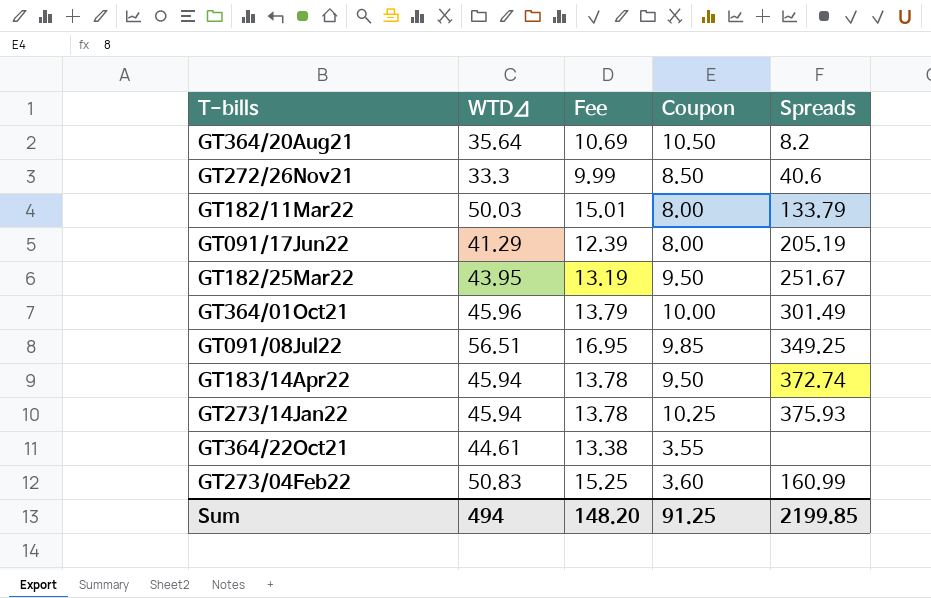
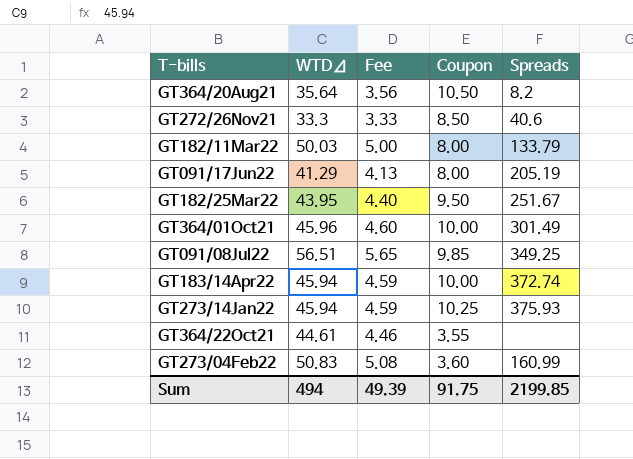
column Fee | formula: [WTDΔ] * 0.3 -> [WTDΔ] * 0.1
GT183/14Apr22 | Coupon: 9.50 -> 10.00
Sum | Fee: 148.20 -> 49.39
Sum | Coupon: 91.25 -> 91.75

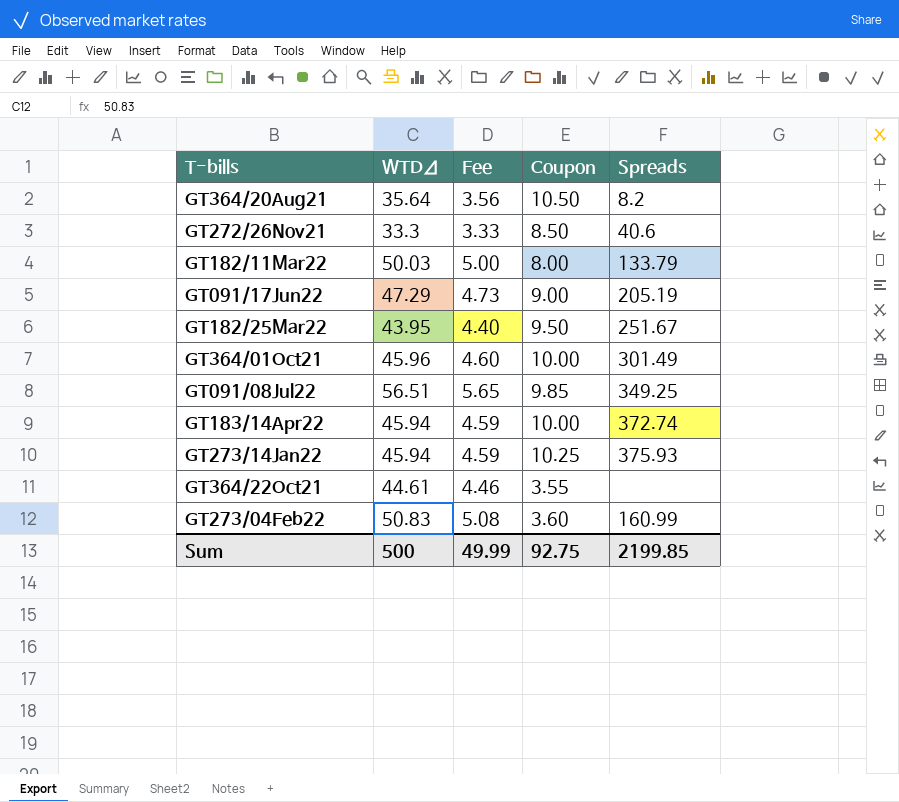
GT091/17Jun22 | WTDΔ: 41.29 -> 47.29
GT091/17Jun22 | Fee: 4.13 -> 4.73
GT091/17Jun22 | Coupon: 8.00 -> 9.00
Sum | WTDΔ: 494 -> 500
Sum | Fee: 49.39 -> 49.99
Sum | Coupon: 91.75 -> 92.75

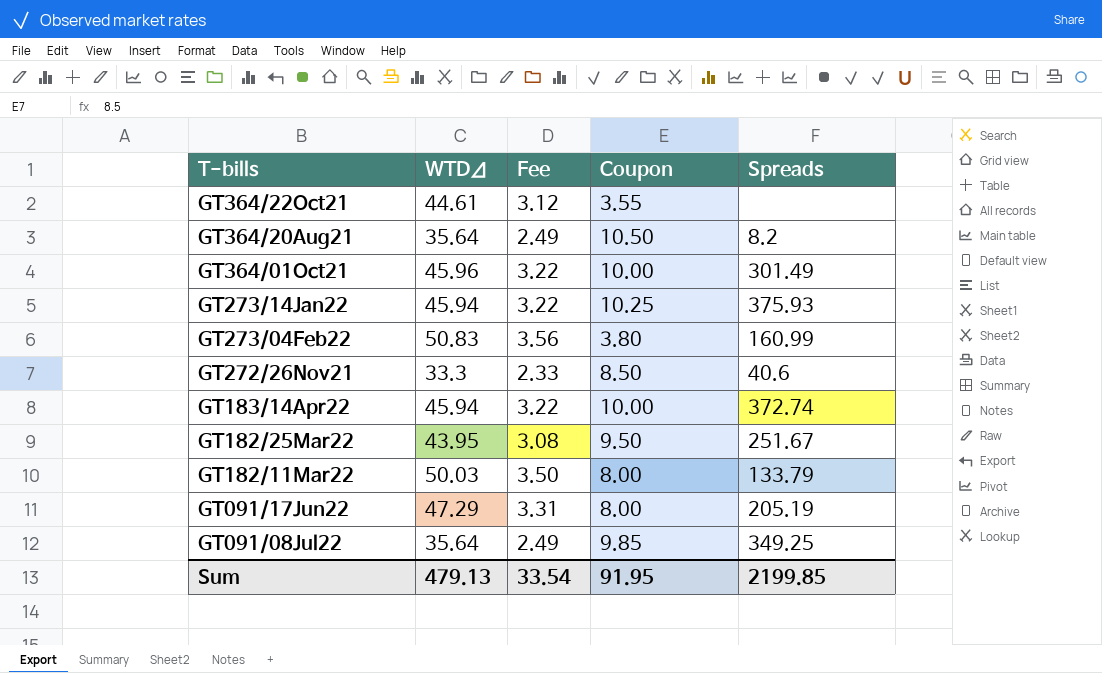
row order: none -> T-bills descending
column Fee | formula: [WTDΔ] * 0.1 -> [WTDΔ] * 0.07
GT273/04Feb22 | Coupon: 3.60 -> 3.80
GT091/17Jun22 | Coupon: 9.00 -> 8.00
GT091/08Jul22 | WTDΔ: 56.51 -> 35.64
Sum | WTDΔ: 500 -> 479.13
Sum | Fee: 49.99 -> 33.54
Sum | Coupon: 92.75 -> 91.95

